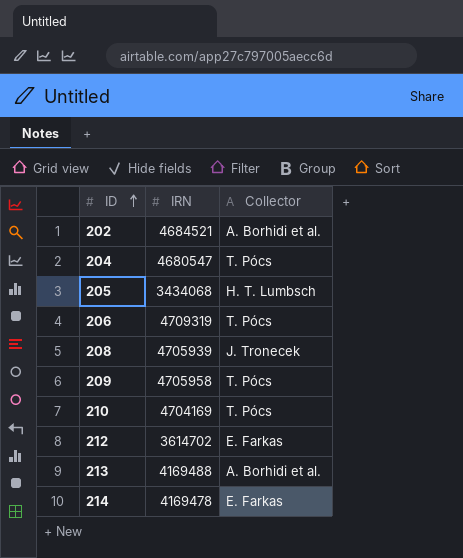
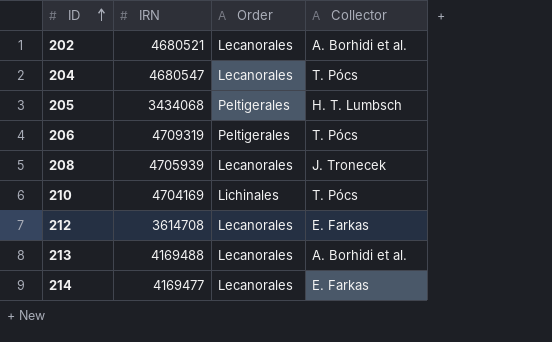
column Order | position: none -> 3
row 209: 4705958 | T. Pócs -> none
202 | IRN: 4684521 -> 4680521
212 | IRN: 3614702 -> 3614708
214 | IRN: 4169478 -> 4169477

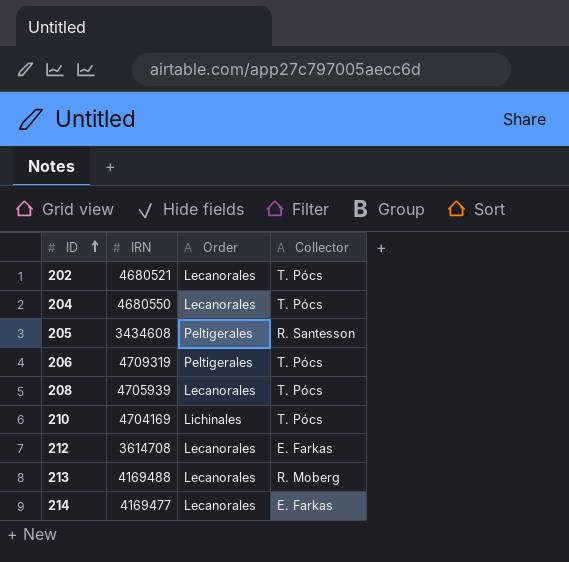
202 | Collector: A. Borhidi et al. -> T. Pócs
204 | IRN: 4680547 -> 4680550
205 | IRN: 3434068 -> 3434608
205 | Collector: H. T. Lumbsch -> R. Santesson
208 | Collector: J. Tronecek -> T. Pócs
213 | Collector: A. Borhidi et al. -> R. Moberg

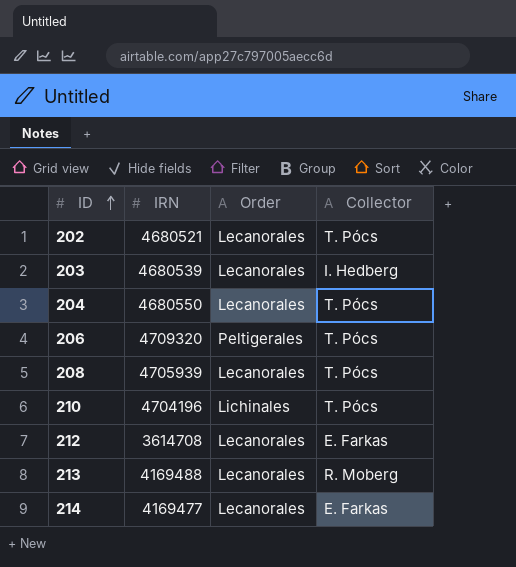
row 205: 3434608 | Peltigerales | R. Santesson -> none
row 203: none -> 4680539 | Lecanorales | I. Hedberg
206 | IRN: 4709319 -> 4709320
210 | IRN: 4704169 -> 4704196

